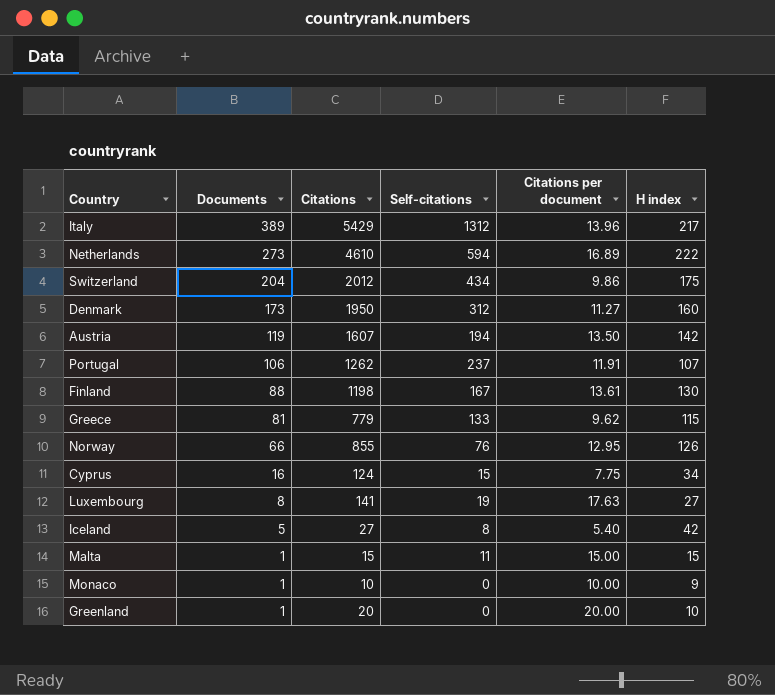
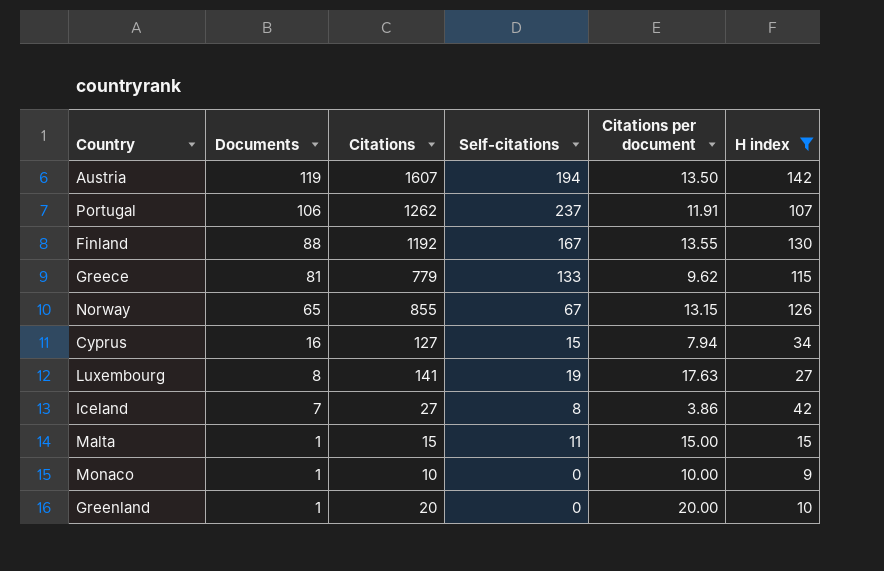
filter: none -> H index <= 142
Finland | Citations: 1198 -> 1192
Finland | Citations per document: 13.61 -> 13.55
Norway | Documents: 66 -> 65
Norway | Self-citations: 76 -> 67
Norway | Citations per document: 12.95 -> 13.15
Cyprus | Citations: 124 -> 127
Cyprus | Citations per document: 7.75 -> 7.94
Iceland | Documents: 5 -> 7
Iceland | Citations per document: 5.40 -> 3.86

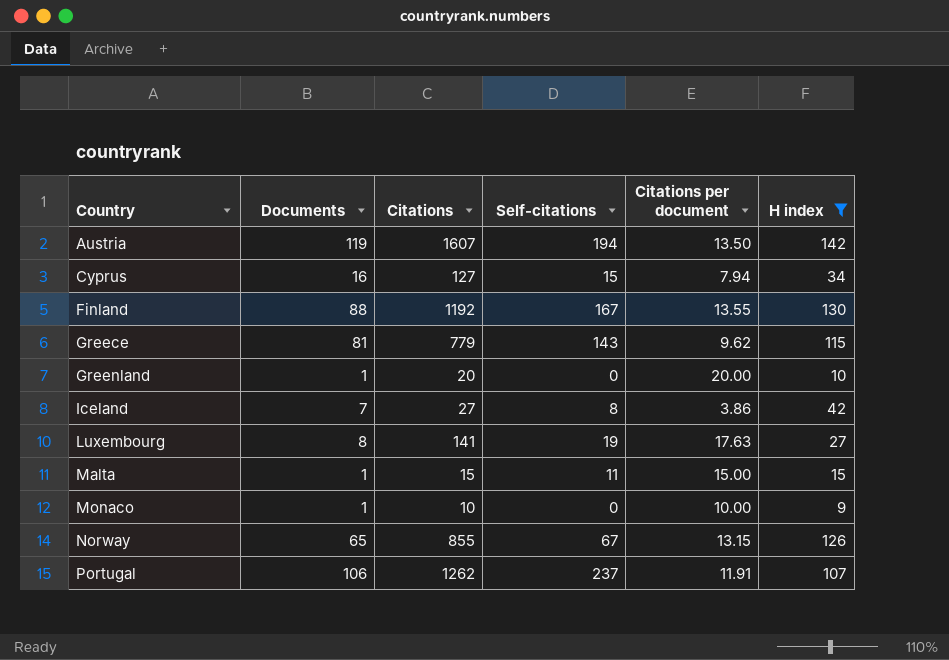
row order: Documents descending -> Country ascending
Greece | Self-citations: 133 -> 143

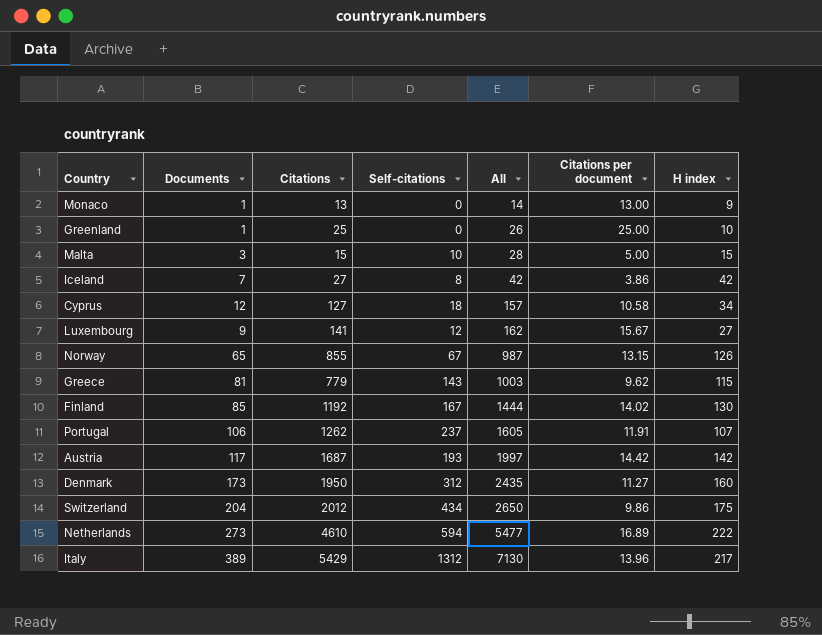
filter: H index <= 142 -> none
row order: Country ascending -> All ascending
column All | formula: none -> [Documents] + [Citations] + [Self-citations]
Monaco | Citations: 10 -> 13
Monaco | Citations per document: 10.00 -> 13.00
Greenland | Citations: 20 -> 25
Greenland | Citations per document: 20.00 -> 25.00
Malta | Documents: 1 -> 3
Malta | Self-citations: 11 -> 10
Malta | Citations per document: 15.00 -> 5.00
Cyprus | Documents: 16 -> 12
Cyprus | Self-citations: 15 -> 18
Cyprus | Citations per document: 7.94 -> 10.58
Luxembourg | Documents: 8 -> 9
Luxembourg | Self-citations: 19 -> 12
Luxembourg | Citations per document: 17.63 -> 15.67
Finland | Documents: 88 -> 85
Finland | Citations per document: 13.55 -> 14.02
Austria | Documents: 119 -> 117
Austria | Citations: 1607 -> 1687
Austria | Self-citations: 194 -> 193
Austria | Citations per document: 13.50 -> 14.42

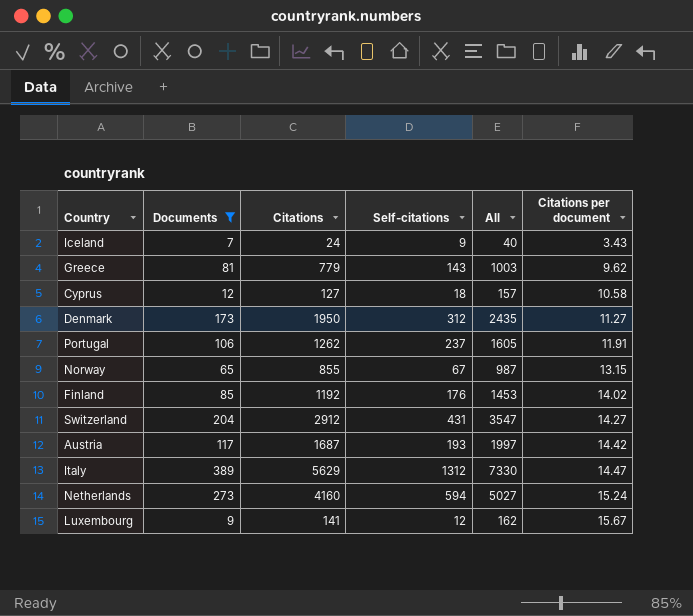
filter: none -> Documents >= 7
row order: All ascending -> Citations per document ascending
column H index | position: 7 -> none
Iceland | Citations: 27 -> 24
Iceland | Self-citations: 8 -> 9
Iceland | All: 42 -> 40
Iceland | Citations per document: 3.86 -> 3.43
Finland | Self-citations: 167 -> 176
Finland | All: 1444 -> 1453
Switzerland | Citations: 2012 -> 2912
Switzerland | Self-citations: 434 -> 431
Switzerland | All: 2650 -> 3547
Switzerland | Citations per document: 9.86 -> 14.27
Italy | Citations: 5429 -> 5629
Italy | All: 7130 -> 7330
Italy | Citations per document: 13.96 -> 14.47
Netherlands | Citations: 4610 -> 4160
Netherlands | All: 5477 -> 5027
Netherlands | Citations per document: 16.89 -> 15.24

